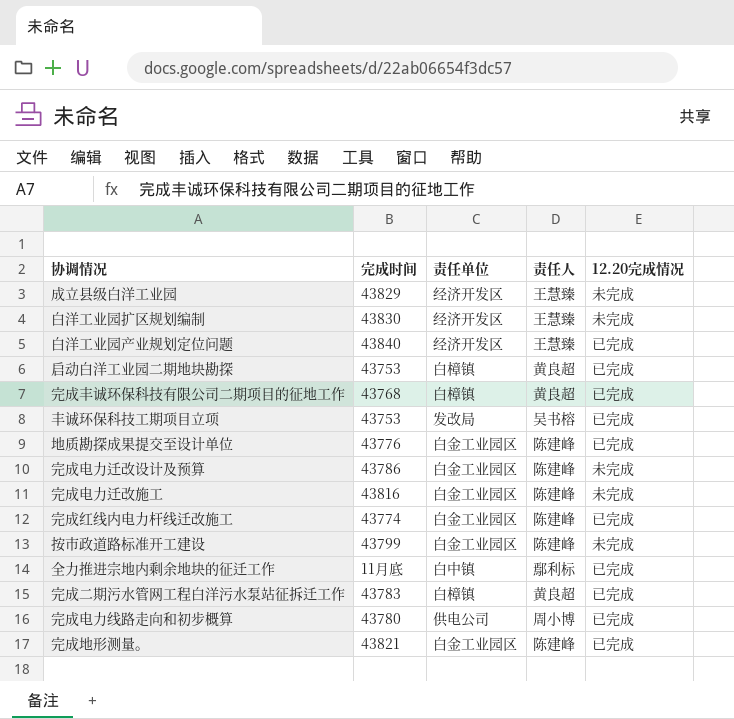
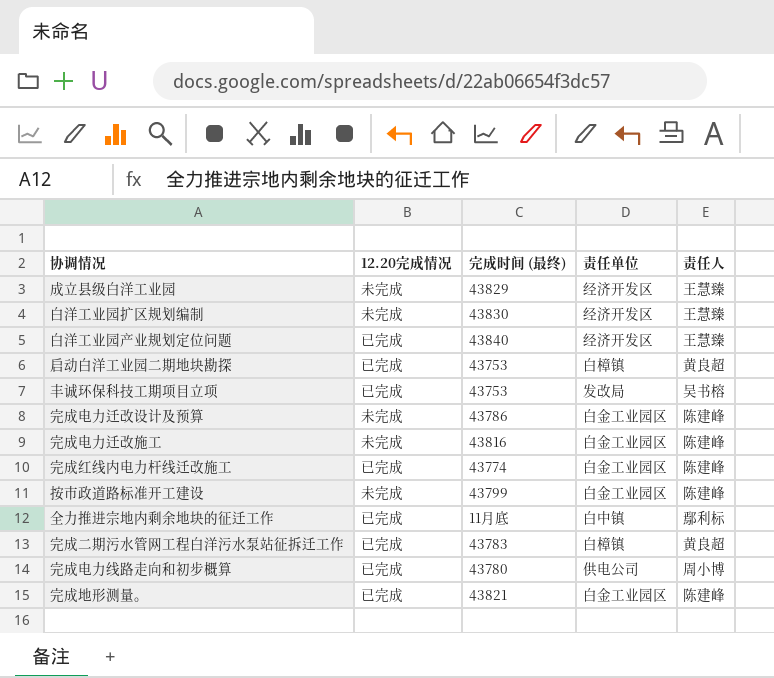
column 12.20完成情况 | position: 5 -> 2
column name: 完成时间 -> 完成时间 (最终)
row 完成丰诚环保科技有限公司二期项目的征地工作: 43768 | 白樟镇 | 黄良超 | 已完成 -> none
row 地质勘探成果提交至设计单位: 43776 | 白金工业园区 | 陈建峰 | 已完成 -> none

